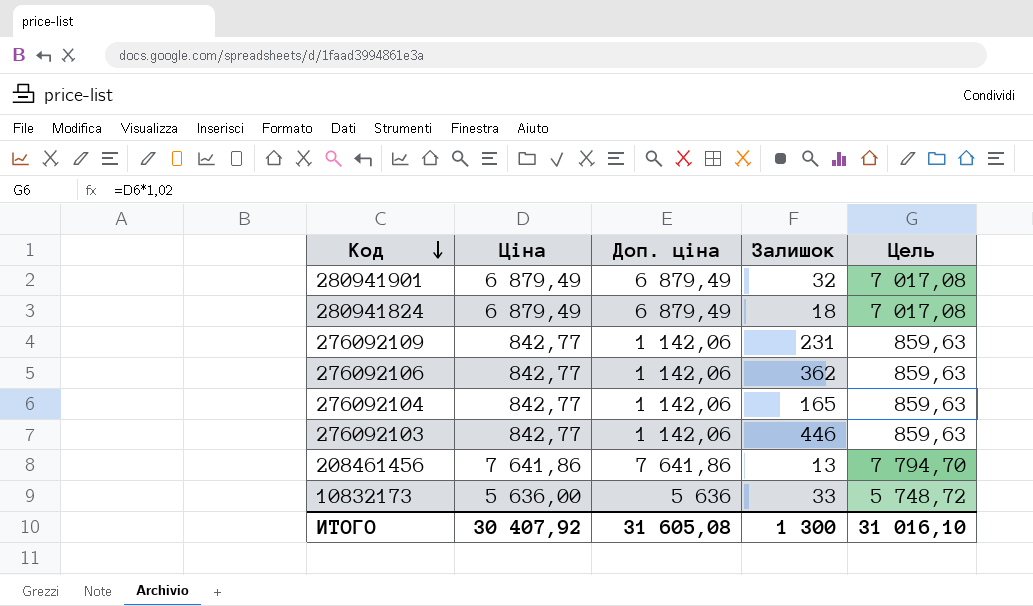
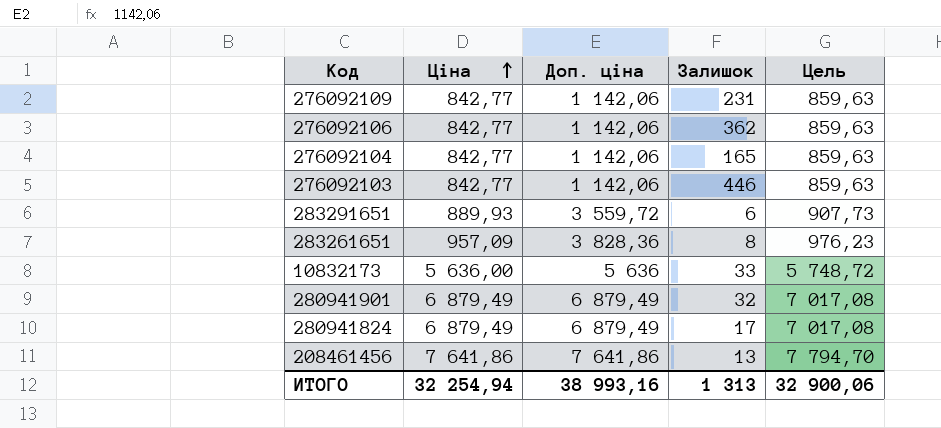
row order: Код descending -> Ціна ascending
row 283291651: none -> 889,93 | 3 559,72 | 6 | 907,73
row 283261651: none -> 957,09 | 3 828,36 | 8 | 976,23
280941824 | Залишок: 18 -> 17
ИТОГО | Ціна: 30 407,92 -> 32 254,94
ИТОГО | Доп. ціна: 31 605,08 -> 38 993,16
ИТОГО | Залишок: 1 300 -> 1 313
ИТОГО | Цель: 31 016,10 -> 32 900,06

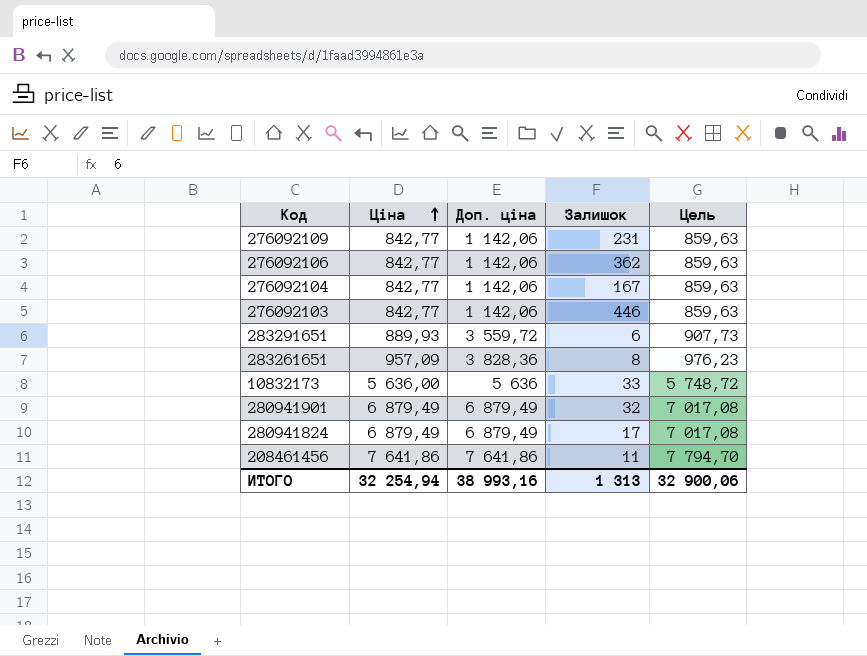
276092104 | Залишок: 165 -> 167
208461456 | Залишок: 13 -> 11

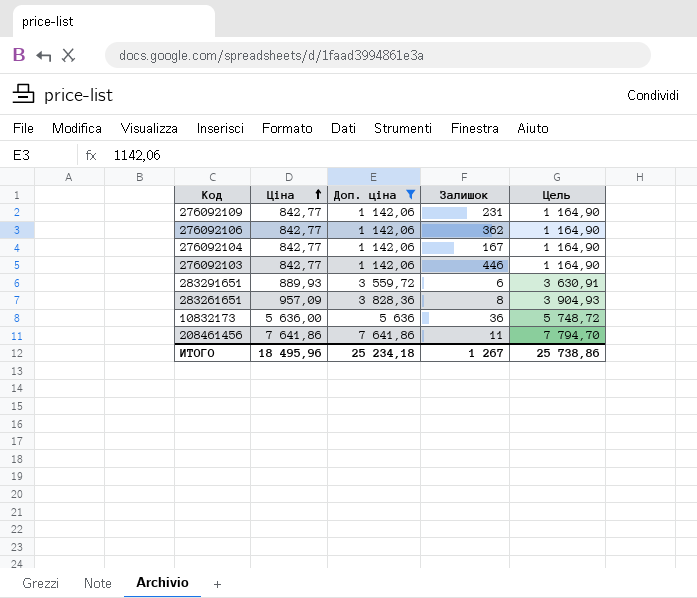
filter: none -> Доп. ціна != 6 879,49
column Цель | formula: [Ціна] * 1,02 -> [Доп. ціна] * 1,02
10832173 | Залишок: 33 -> 36
ИТОГО | Ціна: 32 254,94 -> 18 495,96
ИТОГО | Доп. ціна: 38 993,16 -> 25 234,18
ИТОГО | Залишок: 1 313 -> 1 267
ИТОГО | Цель: 32 900,06 -> 25 738,86

